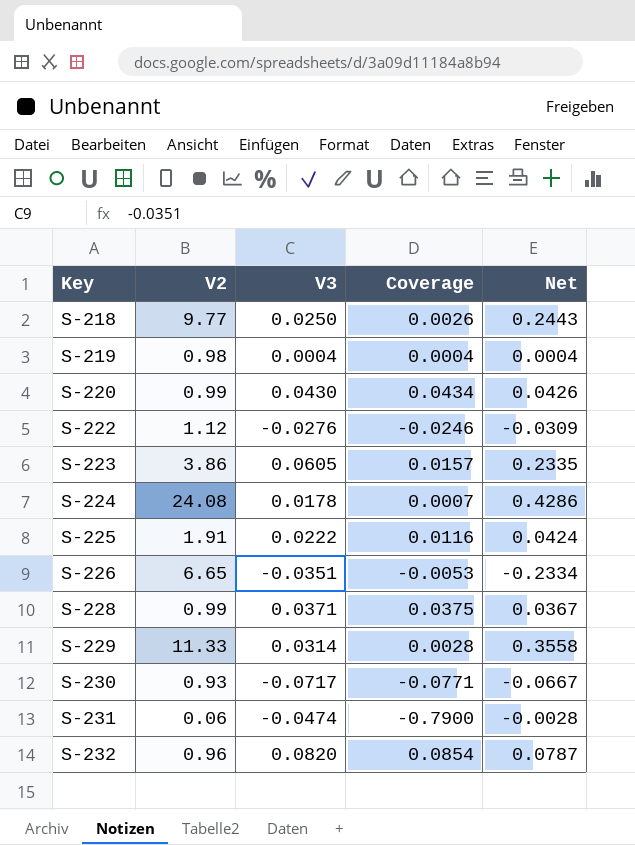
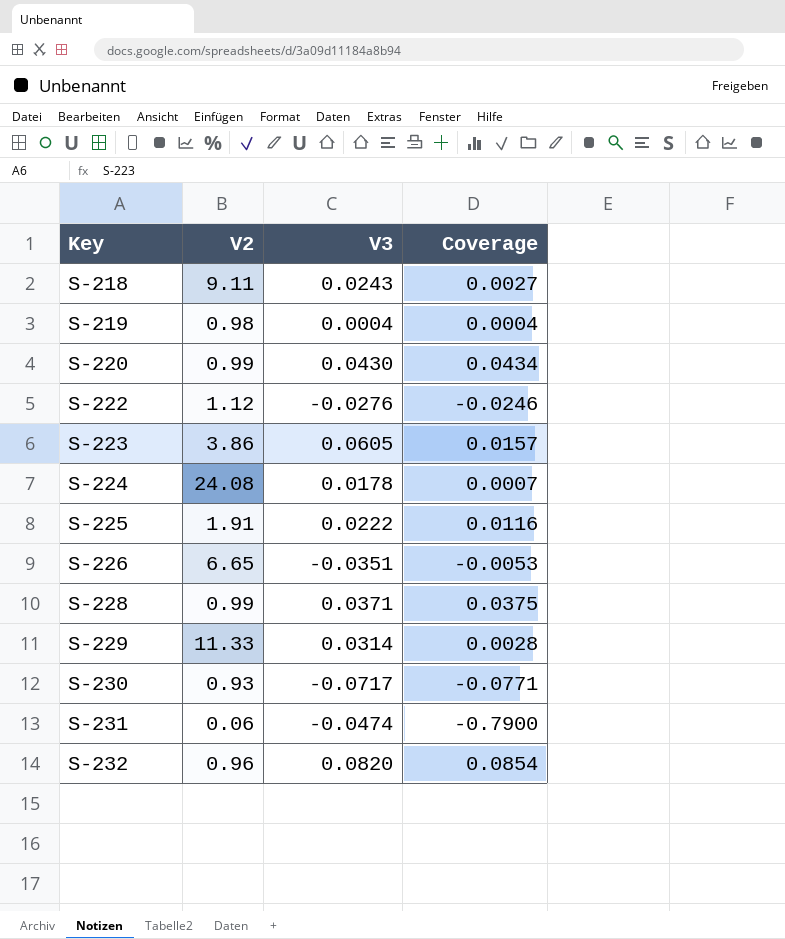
column Net | formula: [V2] * [V3] -> none
S-218 | V2: 9.77 -> 9.11
S-218 | V3: 0.0250 -> 0.0243
S-218 | Coverage: 0.0026 -> 0.0027

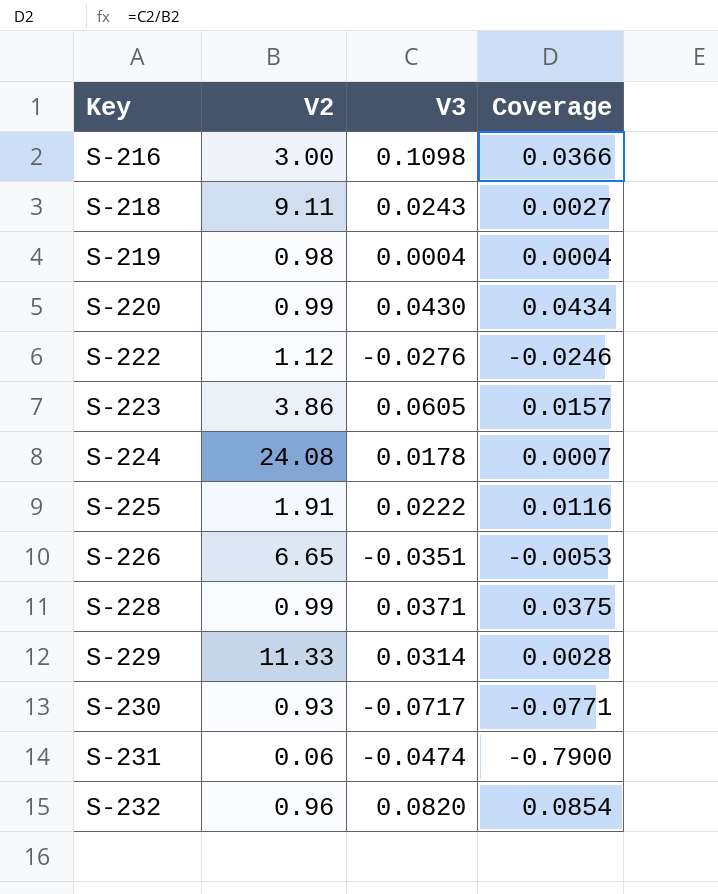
row S-216: none -> 3.00 | 0.1098 | 0.0366

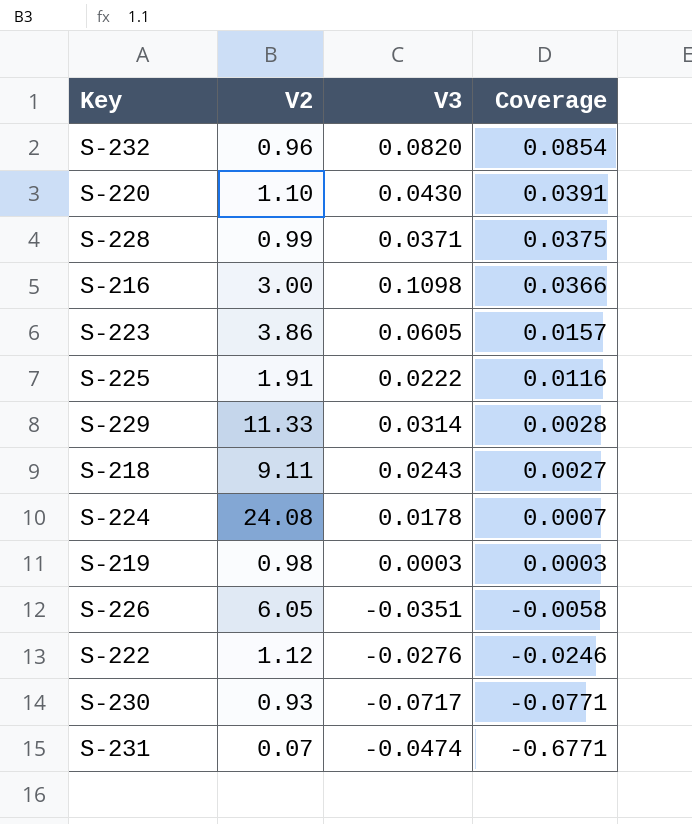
row order: Key ascending -> Coverage descending
S-220 | V2: 0.99 -> 1.10
S-220 | Coverage: 0.0434 -> 0.0391
S-219 | V3: 0.0004 -> 0.0003
S-219 | Coverage: 0.0004 -> 0.0003
S-226 | V2: 6.65 -> 6.05
S-226 | Coverage: -0.0053 -> -0.0058
S-231 | V2: 0.06 -> 0.07
S-231 | Coverage: -0.7900 -> -0.6771

